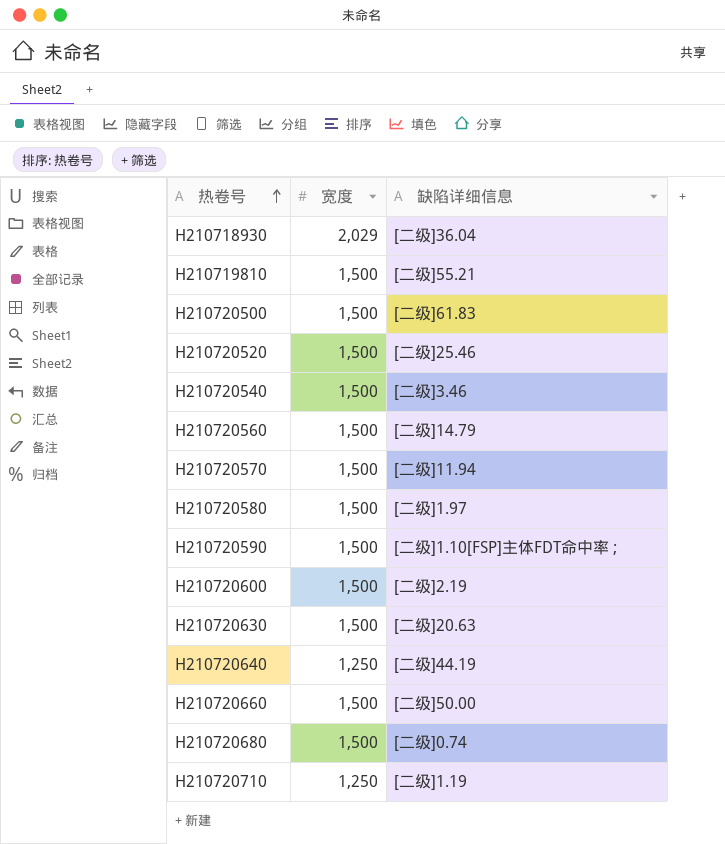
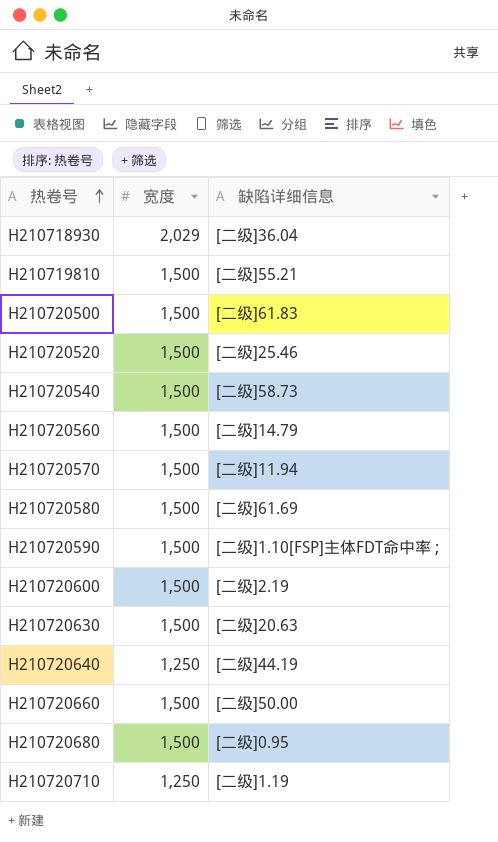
H210720540 | 缺陷详细信息: [二级]3.46 -> [二级]58.73
H210720580 | 缺陷详细信息: [二级]1.97 -> [二级]61.69
H210720680 | 缺陷详细信息: [二级]0.74 -> [二级]0.95

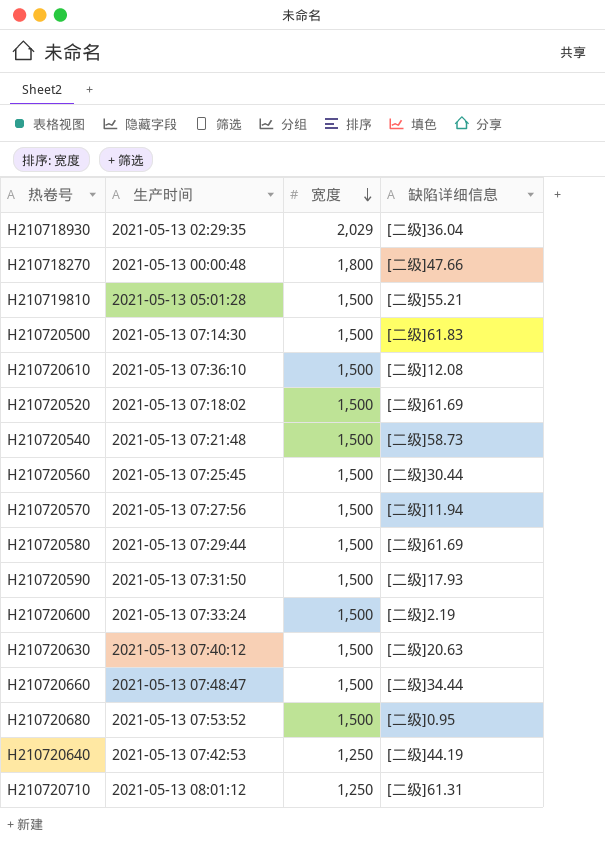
row order: 热卷号 ascending -> 宽度 descending
column 生产时间 | position: none -> 2
row H210718270: none -> 2021-05-13 00:00:48 | 1,800 | [二级]47.66
row H210720610: none -> 2021-05-13 07:36:10 | 1,500 | [二级]12.08
H210720520 | 缺陷详细信息: [二级]25.46 -> [二级]61.69
H210720560 | 缺陷详细信息: [二级]14.79 -> [二级]30.44
H210720590 | 缺陷详细信息: [二级]1.10[FSP]主体FDT命中率 ; -> [二级]17.93
H210720660 | 缺陷详细信息: [二级]50.00 -> [二级]34.44
H210720710 | 缺陷详细信息: [二级]1.19 -> [二级]61.31

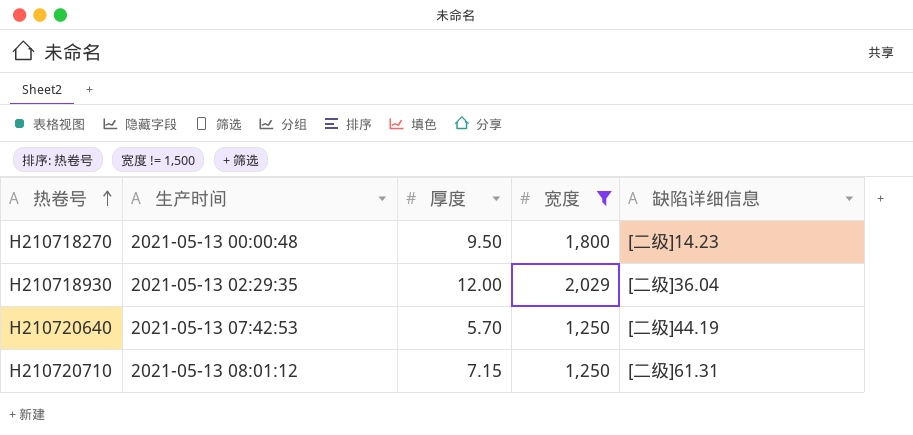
filter: none -> 宽度 != 1,500
row order: 宽度 descending -> 热卷号 ascending
column 厚度 | position: none -> 3
H210718270 | 缺陷详细信息: [二级]47.66 -> [二级]14.23

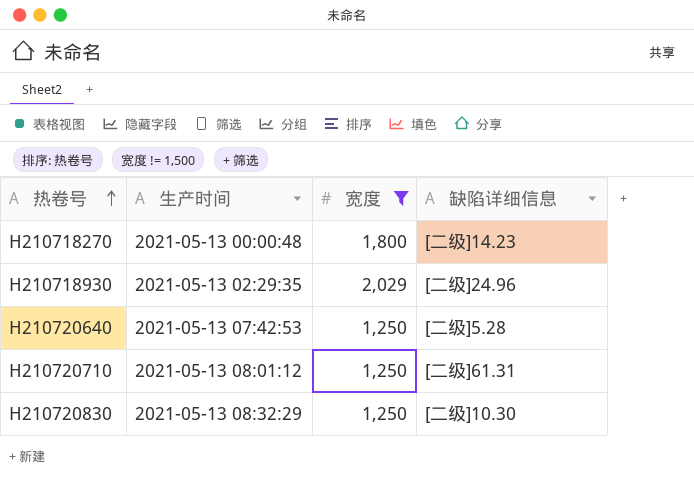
column 厚度 | position: 3 -> none
H210718930 | 缺陷详细信息: [二级]36.04 -> [二级]24.96
H210720640 | 缺陷详细信息: [二级]44.19 -> [二级]5.28
row H210720830: none -> 2021-05-13 08:32:29 | 1,250 | [二级]10.30

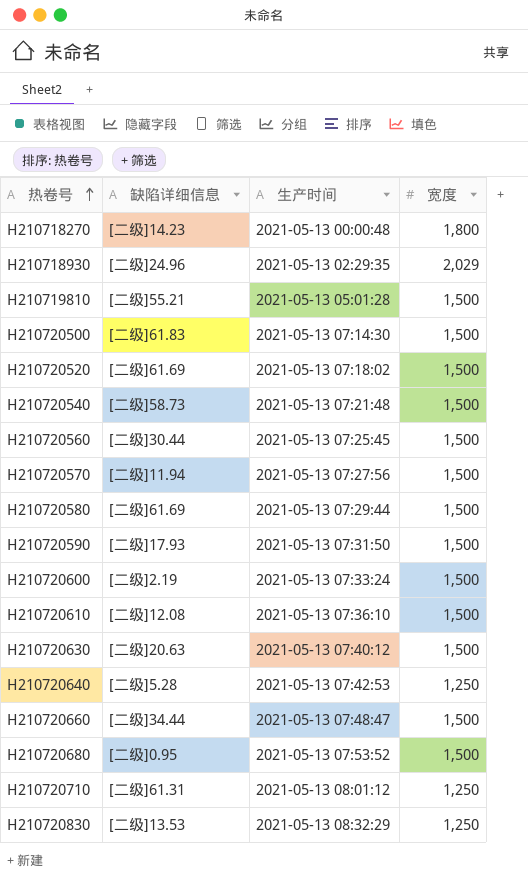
filter: 宽度 != 1,500 -> none
column 缺陷详细信息 | position: 4 -> 2
H210720830 | 缺陷详细信息: [二级]10.30 -> [二级]13.53

